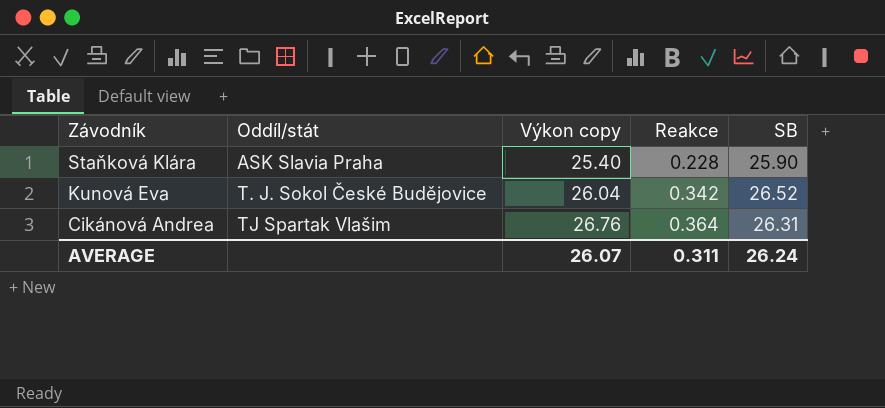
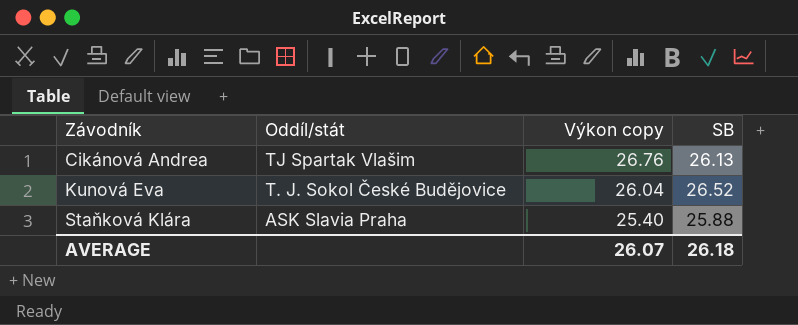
row order: Závodník descending -> Závodník ascending
column Reakce | position: 4 -> none
Cikánová Andrea | SB: 26.31 -> 26.13
Staňková Klára | SB: 25.90 -> 25.88
AVERAGE | SB: 26.24 -> 26.18

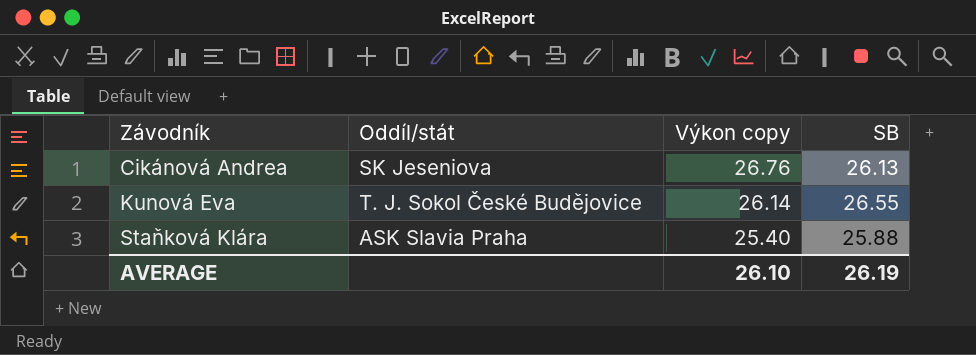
Cikánová Andrea | Oddíl/stát: TJ Spartak Vlašim -> SK Jeseniova
Kunová Eva | Výkon copy: 26.04 -> 26.14
Kunová Eva | SB: 26.52 -> 26.55
AVERAGE | Výkon copy: 26.07 -> 26.10
AVERAGE | SB: 26.18 -> 26.19

